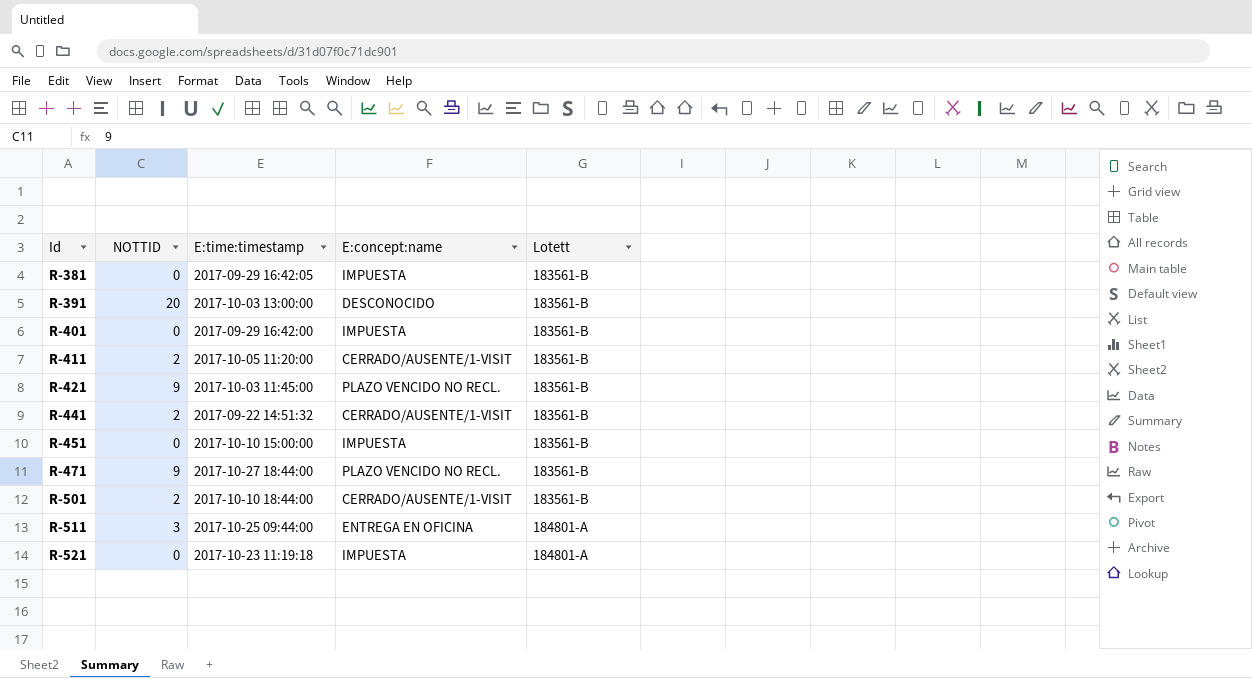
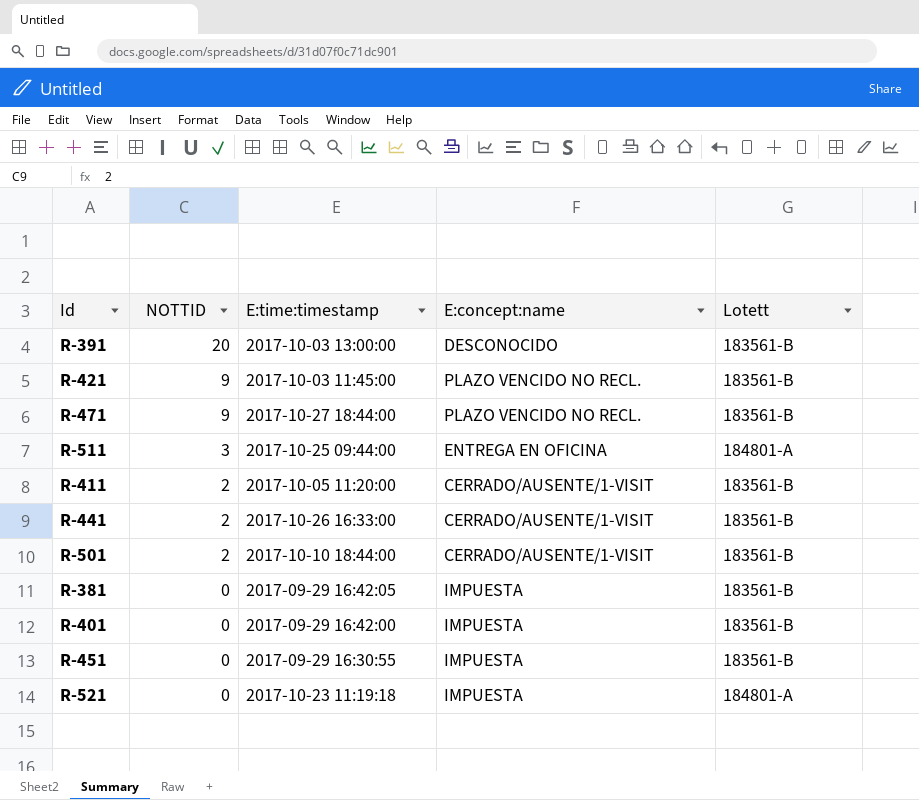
row order: Id ascending -> NOTTID descending
R-441 | E:time:timestamp: 2017-09-22 14:51:32 -> 2017-10-26 16:33:00
R-451 | E:time:timestamp: 2017-10-10 15:00:00 -> 2017-09-29 16:30:55

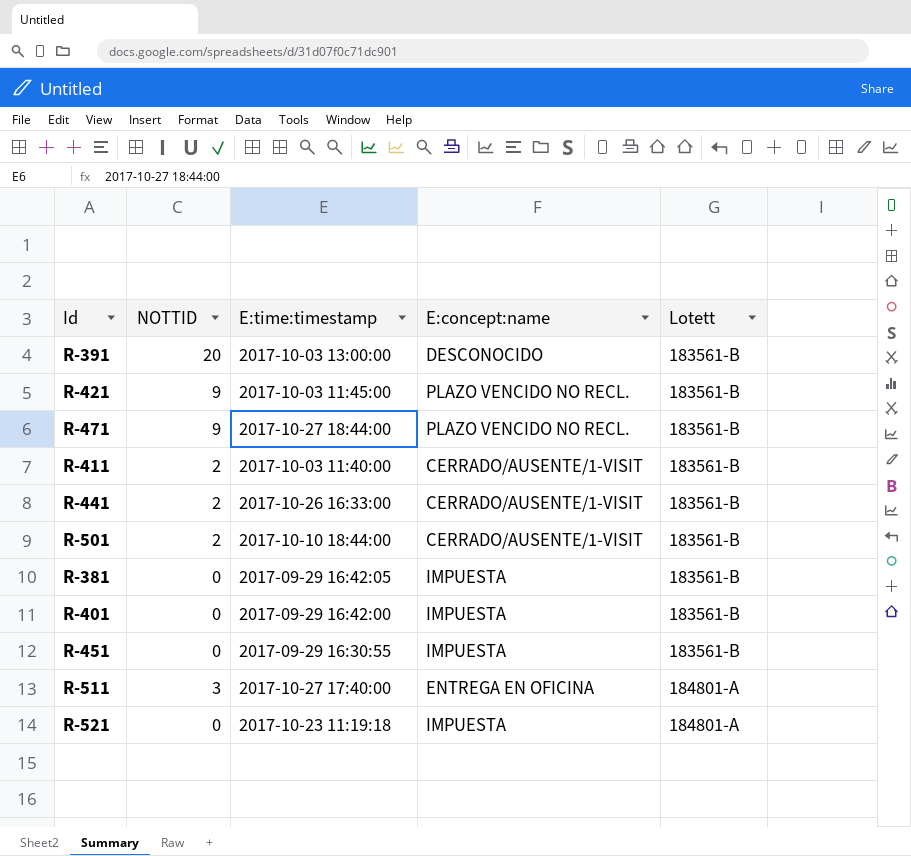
row order: NOTTID descending -> Lotett ascending
R-411 | E:time:timestamp: 2017-10-05 11:20:00 -> 2017-10-03 11:40:00
R-511 | E:time:timestamp: 2017-10-25 09:44:00 -> 2017-10-27 17:40:00

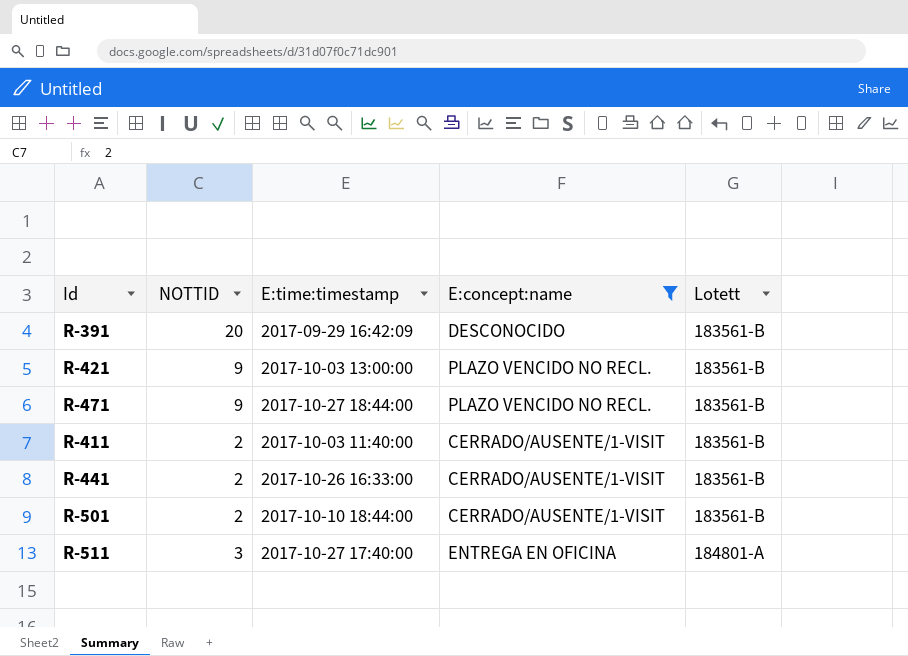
filter: none -> E:concept:name != IMPUESTA
R-391 | E:time:timestamp: 2017-10-03 13:00:00 -> 2017-09-29 16:42:09
R-421 | E:time:timestamp: 2017-10-03 11:45:00 -> 2017-10-03 13:00:00

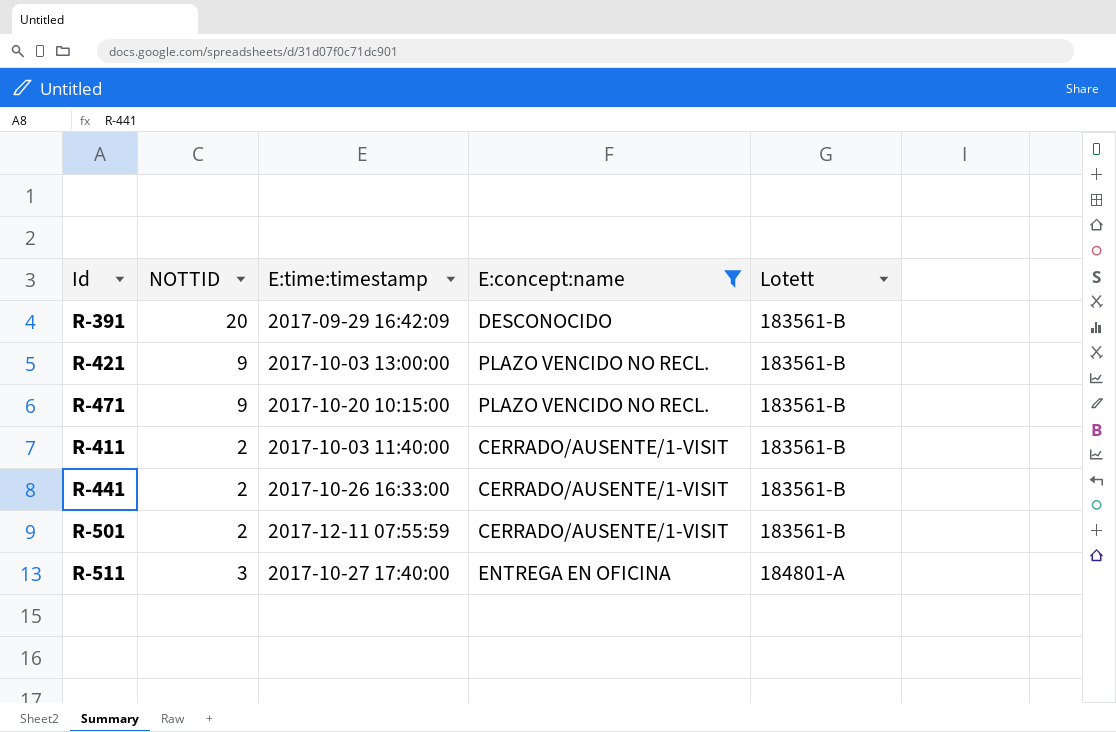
R-471 | E:time:timestamp: 2017-10-27 18:44:00 -> 2017-10-20 10:15:00
R-501 | E:time:timestamp: 2017-10-10 18:44:00 -> 2017-12-11 07:55:59

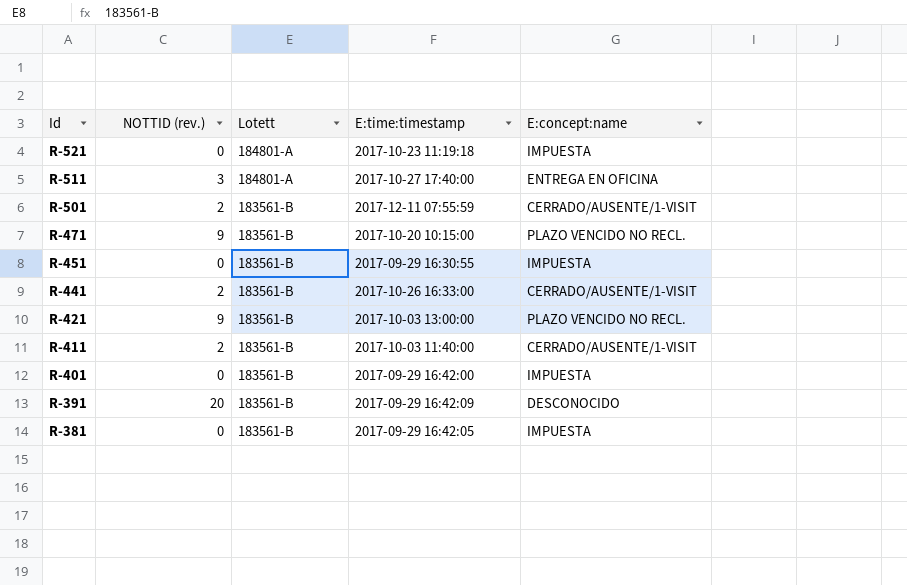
filter: E:concept:name != IMPUESTA -> none
row order: Lotett ascending -> Id descending
column name: NOTTID -> NOTTID (rev.)
column Lotett | position: 5 -> 3

